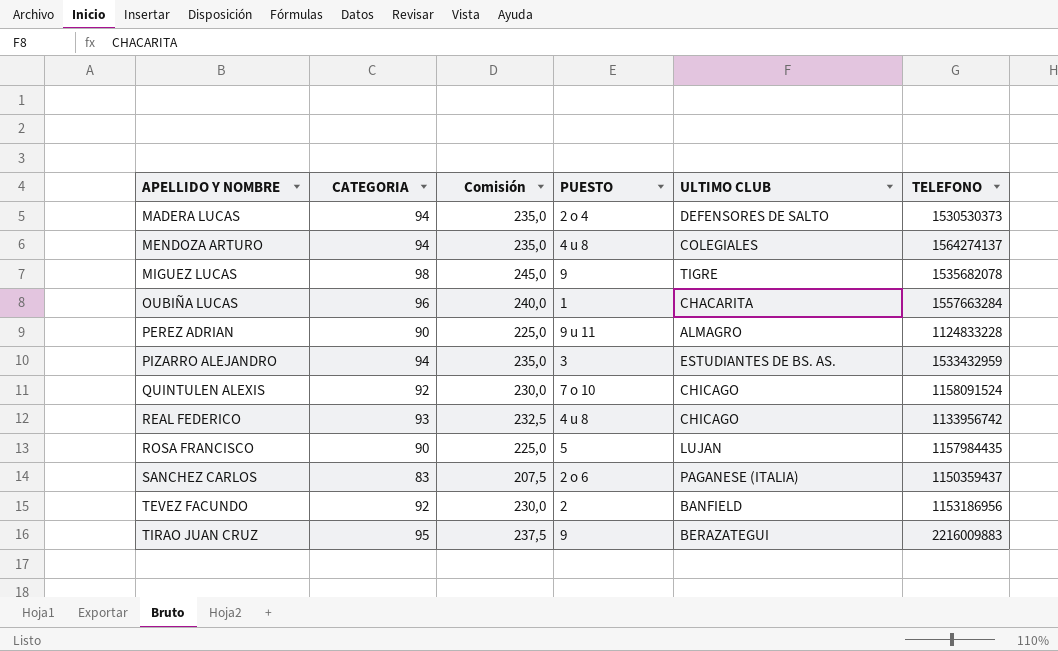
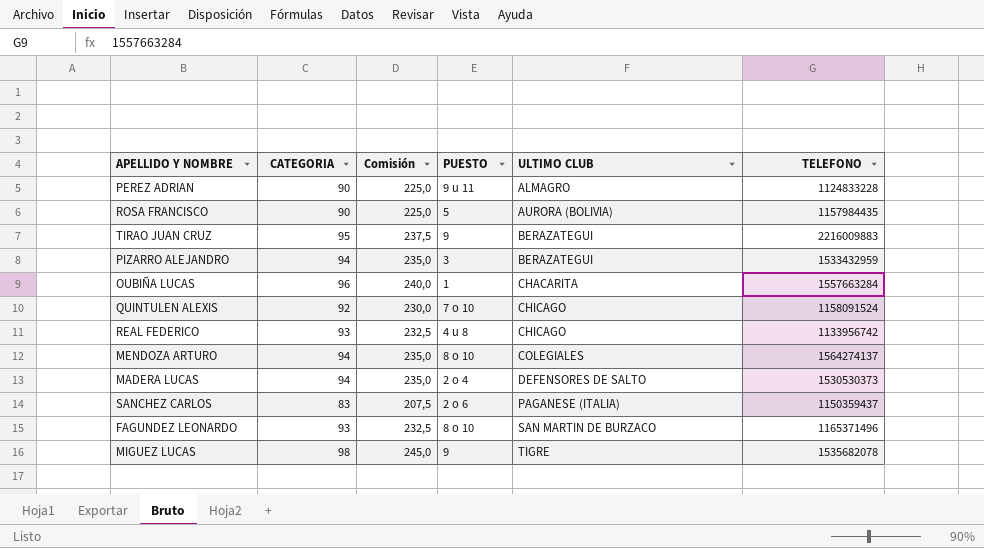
row order: APELLIDO Y NOMBRE ascending -> ULTIMO CLUB ascending
row TEVEZ FACUNDO: 92 | 230,0 | 2 | BANFIELD | 1153186956 -> none
ROSA FRANCISCO | ULTIMO CLUB: LUJAN -> AURORA (BOLIVIA)
PIZARRO ALEJANDRO | ULTIMO CLUB: ESTUDIANTES DE BS. AS. -> BERAZATEGUI
MENDOZA ARTURO | PUESTO: 4 u 8 -> 8 o 10
row FAGUNDEZ LEONARDO: none -> 93 | 232,5 | 8 o 10 | SAN MARTIN DE BURZACO | 1165371496

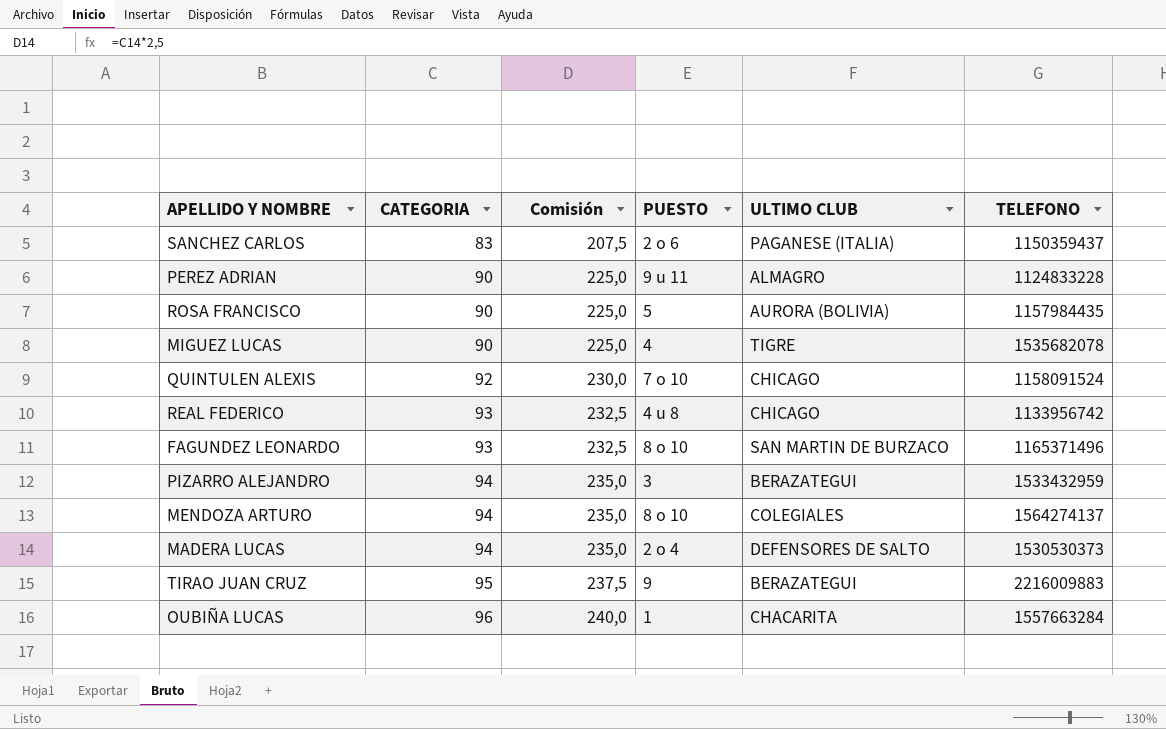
row order: ULTIMO CLUB ascending -> CATEGORIA ascending
MIGUEZ LUCAS | CATEGORIA: 98 -> 90
MIGUEZ LUCAS | Comisión: 245,0 -> 225,0
MIGUEZ LUCAS | PUESTO: 9 -> 4

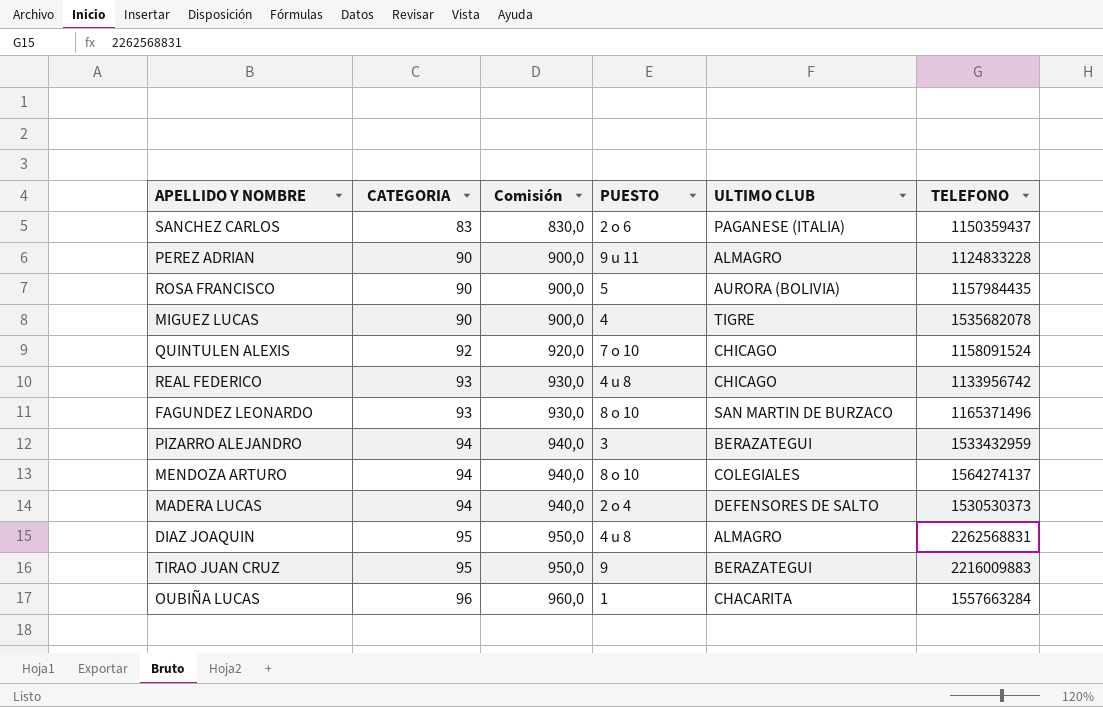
column Comisión | formula: [CATEGORIA] * 2,5 -> [CATEGORIA] * 10
row DIAZ JOAQUIN: none -> 95 | 950,0 | 4 u 8 | ALMAGRO | 2262568831

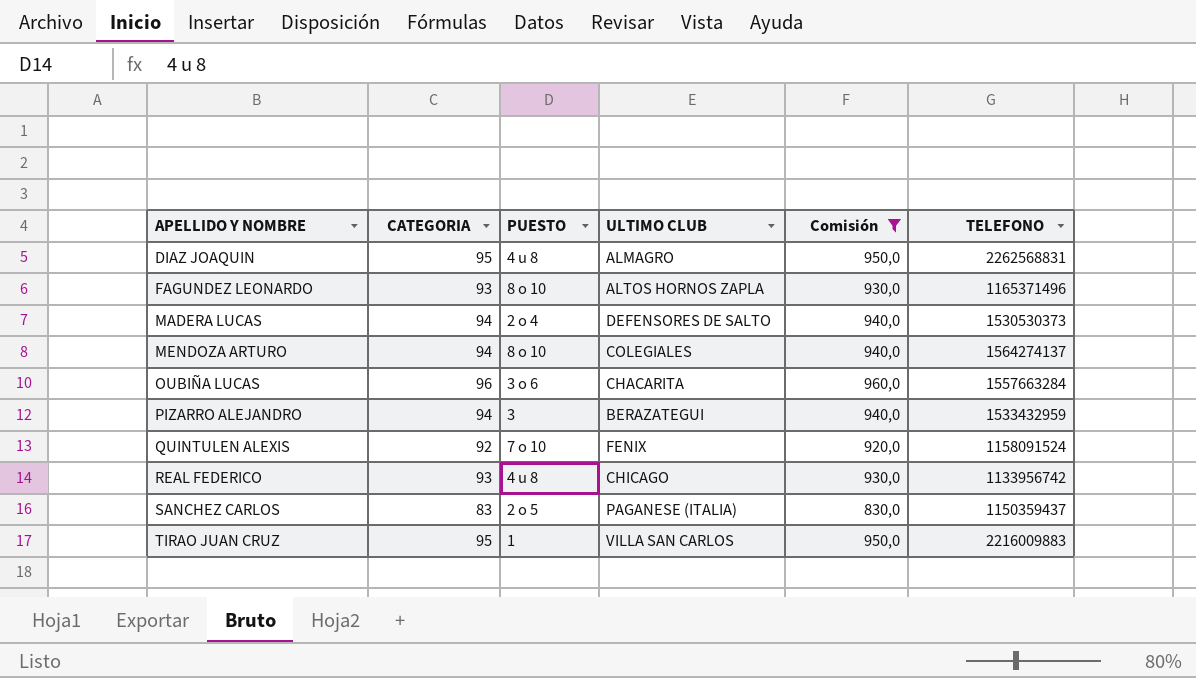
filter: none -> Comisión != 900,0
row order: CATEGORIA ascending -> APELLIDO Y NOMBRE ascending
column Comisión | position: 3 -> 5
FAGUNDEZ LEONARDO | ULTIMO CLUB: SAN MARTIN DE BURZACO -> ALTOS HORNOS ZAPLA
OUBIÑA LUCAS | PUESTO: 1 -> 3 o 6
QUINTULEN ALEXIS | ULTIMO CLUB: CHICAGO -> FENIX
SANCHEZ CARLOS | PUESTO: 2 o 6 -> 2 o 5
TIRAO JUAN CRUZ | PUESTO: 9 -> 1
TIRAO JUAN CRUZ | ULTIMO CLUB: BERAZATEGUI -> VILLA SAN CARLOS

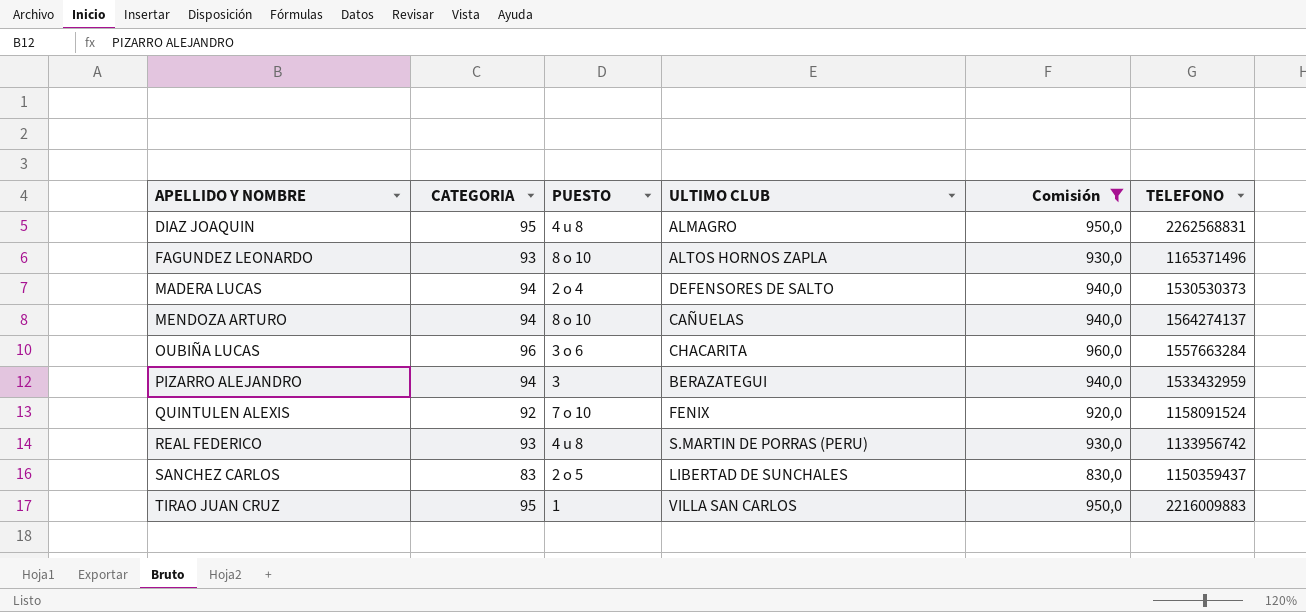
MENDOZA ARTURO | ULTIMO CLUB: COLEGIALES -> CAÑUELAS
REAL FEDERICO | ULTIMO CLUB: CHICAGO -> S.MARTIN DE PORRAS (PERU)
SANCHEZ CARLOS | ULTIMO CLUB: PAGANESE (ITALIA) -> LIBERTAD DE SUNCHALES

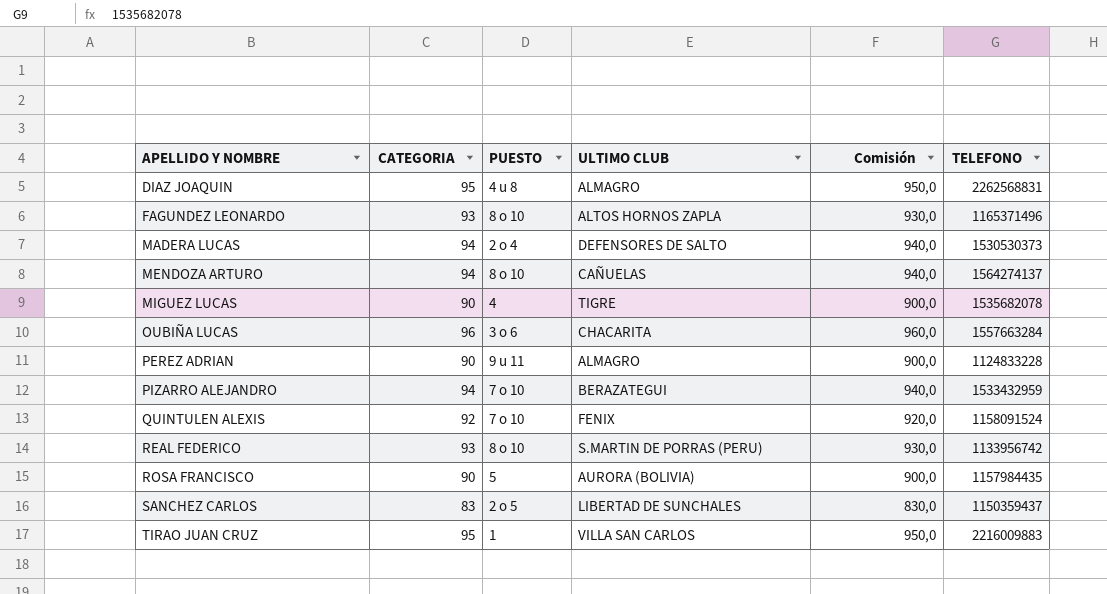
filter: Comisión != 900,0 -> none
PIZARRO ALEJANDRO | PUESTO: 3 -> 7 o 10
REAL FEDERICO | PUESTO: 4 u 8 -> 8 o 10

